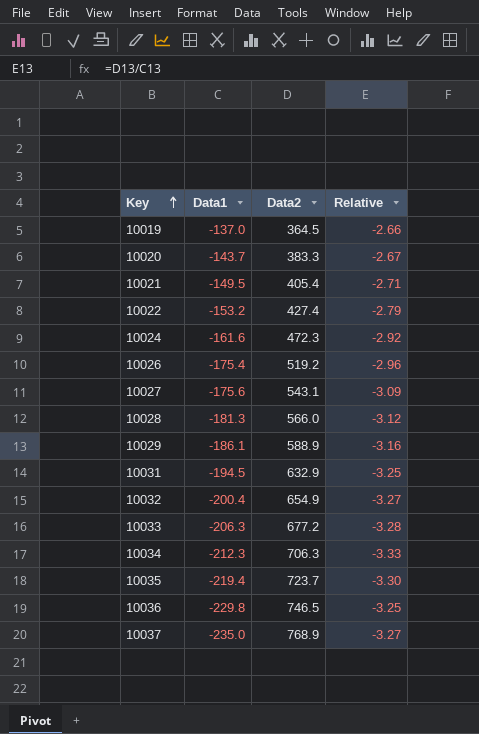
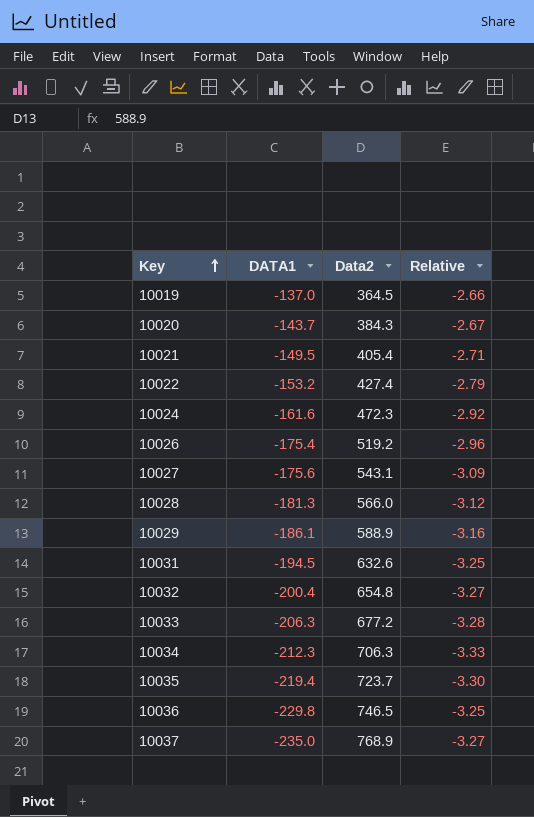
column name: Data1 -> DATA1
10020 | Data2: 383.3 -> 384.3
10031 | Data2: 632.9 -> 632.6
10032 | Data2: 654.9 -> 654.8

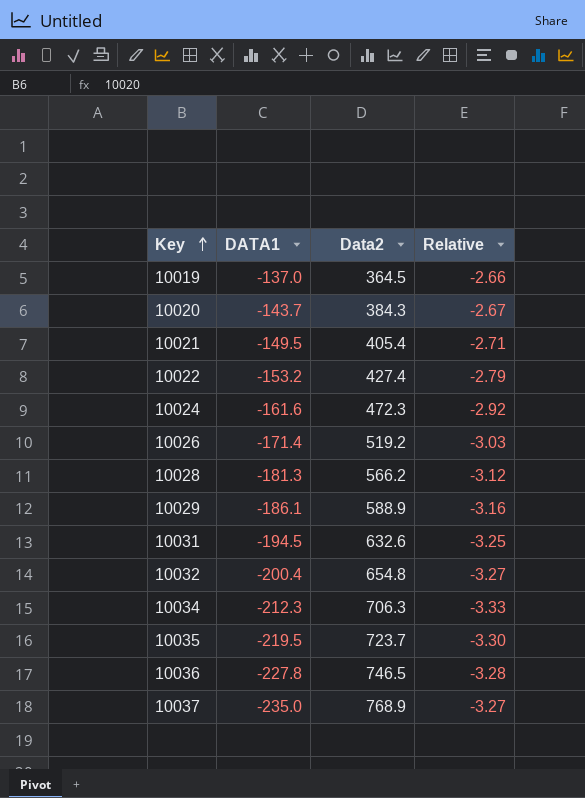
row 10027: -175.6 | 543.1 | -3.09 -> none
row 10033: -206.3 | 677.2 | -3.28 -> none
10026 | DATA1: -175.4 -> -171.4
10026 | Relative: -2.96 -> -3.03
10028 | Data2: 566.0 -> 566.2
10035 | DATA1: -219.4 -> -219.5
10036 | DATA1: -229.8 -> -227.8
10036 | Relative: -3.25 -> -3.28

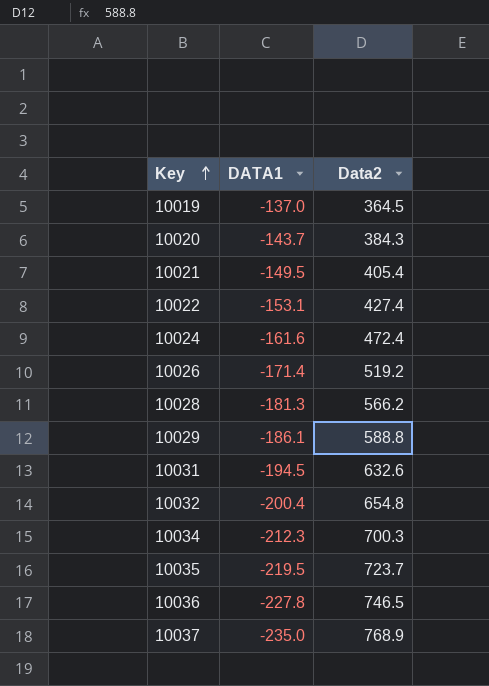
column Relative | formula: [Data2] / [DATA1] -> none
10022 | DATA1: -153.2 -> -153.1
10024 | Data2: 472.3 -> 472.4
10029 | Data2: 588.9 -> 588.8
10034 | Data2: 706.3 -> 700.3

